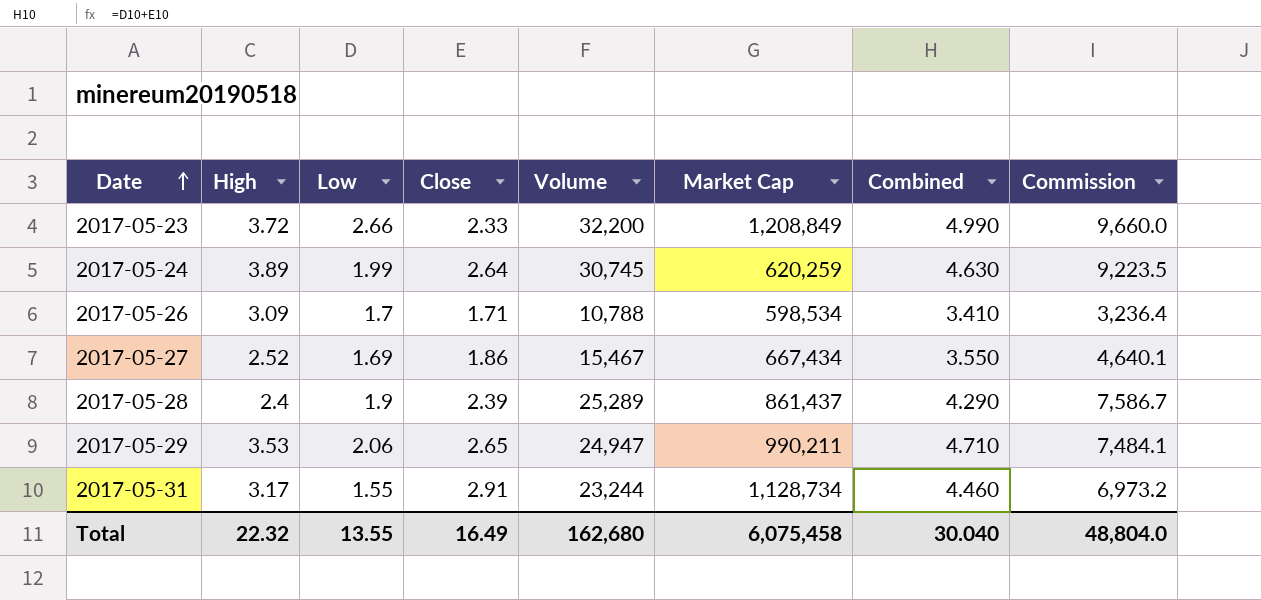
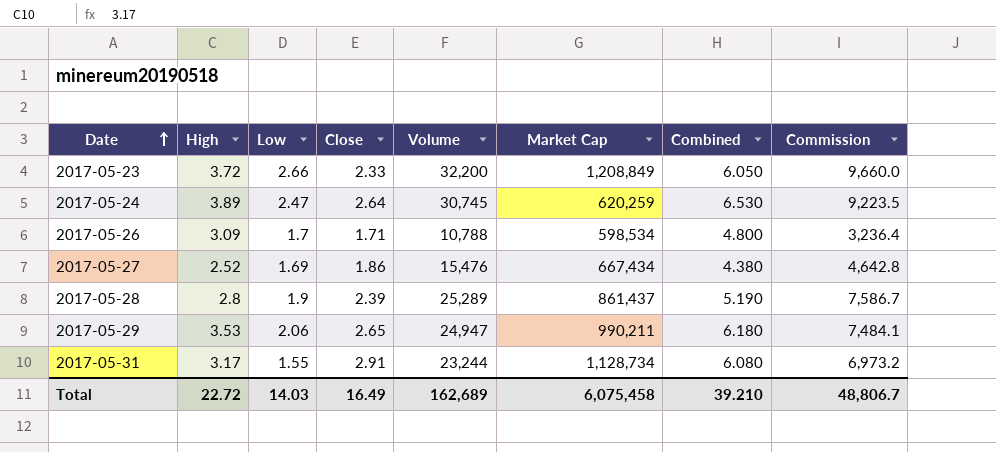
column Combined | formula: [Low] + [Close] -> [High] + [Close]
2017-05-24 | Low: 1.99 -> 2.47
2017-05-27 | Volume: 15,467 -> 15,476
2017-05-27 | Commission: 4,640.1 -> 4,642.8
2017-05-28 | High: 2.4 -> 2.8
Total | High: 22.32 -> 22.72
Total | Low: 13.55 -> 14.03
Total | Volume: 162,680 -> 162,689
Total | Combined: 30.040 -> 39.210
Total | Commission: 48,804.0 -> 48,806.7

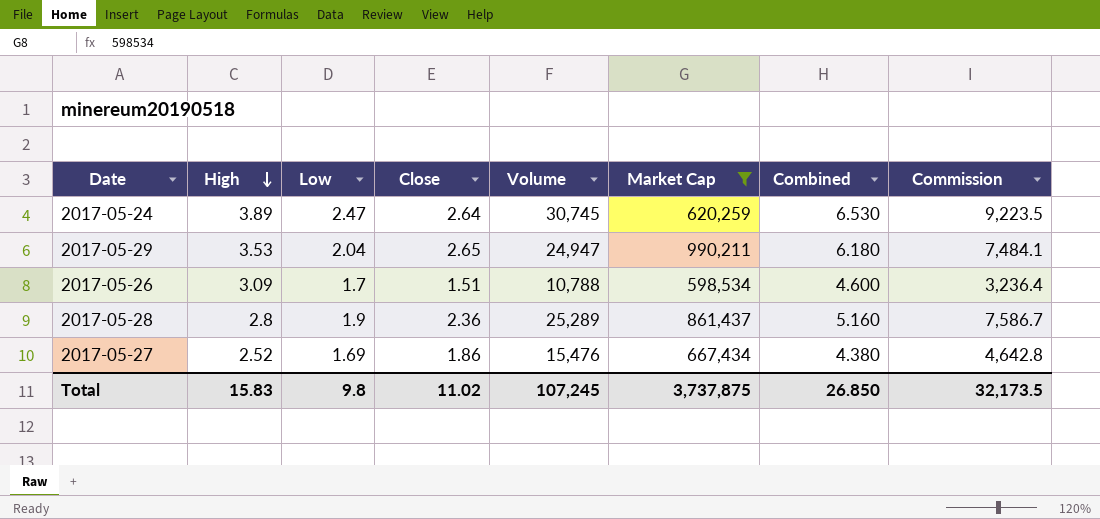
filter: none -> Market Cap <= 990,211
row order: Date ascending -> High descending
2017-05-29 | Low: 2.06 -> 2.04
2017-05-26 | Close: 1.71 -> 1.51
2017-05-26 | Combined: 4.800 -> 4.600
2017-05-28 | Close: 2.39 -> 2.36
2017-05-28 | Combined: 5.190 -> 5.160
Total | High: 22.72 -> 15.83
Total | Low: 14.03 -> 9.8
Total | Close: 16.49 -> 11.02
Total | Volume: 162,689 -> 107,245
Total | Market Cap: 6,075,458 -> 3,737,875
Total | Combined: 39.210 -> 26.850
Total | Commission: 48,806.7 -> 32,173.5

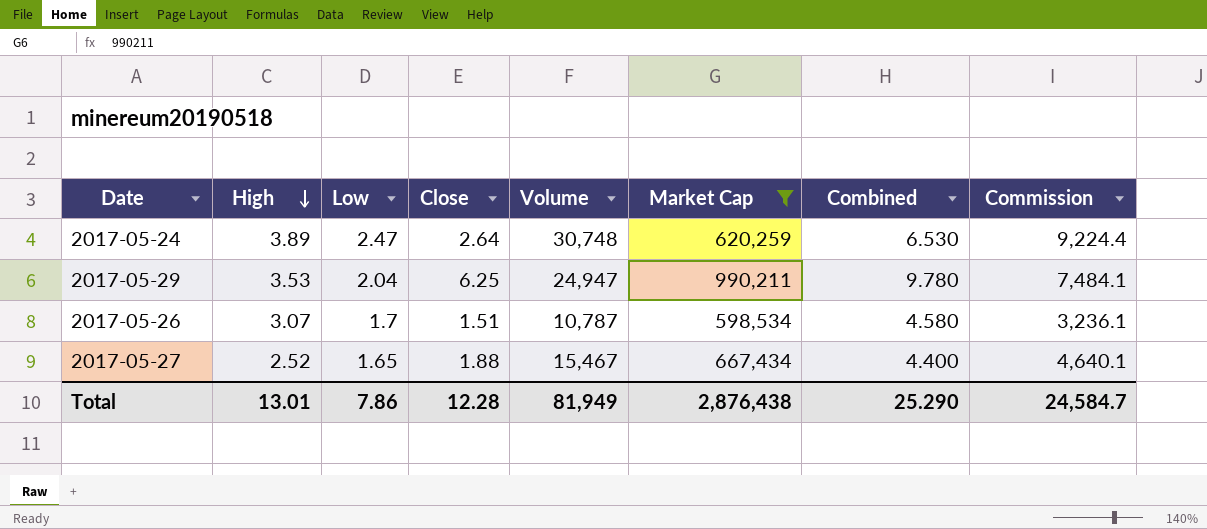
row 2017-05-28: 2.8 | 1.9 | 2.36 | 25,289 | 861,437 | 5.160 | 7,586.7 -> none
2017-05-24 | Volume: 30,745 -> 30,748
2017-05-24 | Commission: 9,223.5 -> 9,224.4
2017-05-29 | Close: 2.65 -> 6.25
2017-05-29 | Combined: 6.180 -> 9.780
2017-05-26 | High: 3.09 -> 3.07
2017-05-26 | Volume: 10,788 -> 10,787
2017-05-26 | Combined: 4.600 -> 4.580
2017-05-26 | Commission: 3,236.4 -> 3,236.1
2017-05-27 | Low: 1.69 -> 1.65
2017-05-27 | Close: 1.86 -> 1.88
2017-05-27 | Volume: 15,476 -> 15,467
2017-05-27 | Combined: 4.380 -> 4.400
2017-05-27 | Commission: 4,642.8 -> 4,640.1
Total | High: 15.83 -> 13.01
Total | Low: 9.8 -> 7.86
Total | Close: 11.02 -> 12.28
Total | Volume: 107,245 -> 81,949
Total | Market Cap: 3,737,875 -> 2,876,438
Total | Combined: 26.850 -> 25.290
Total | Commission: 32,173.5 -> 24,584.7

